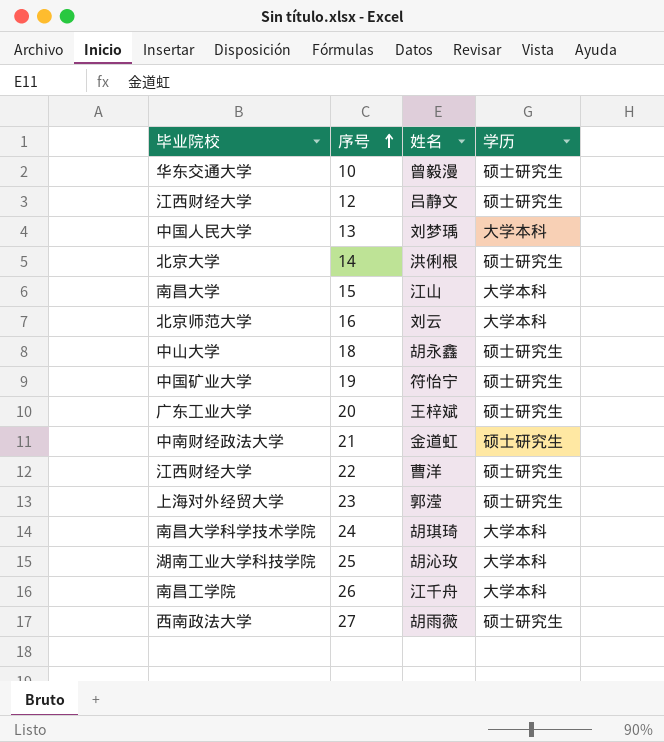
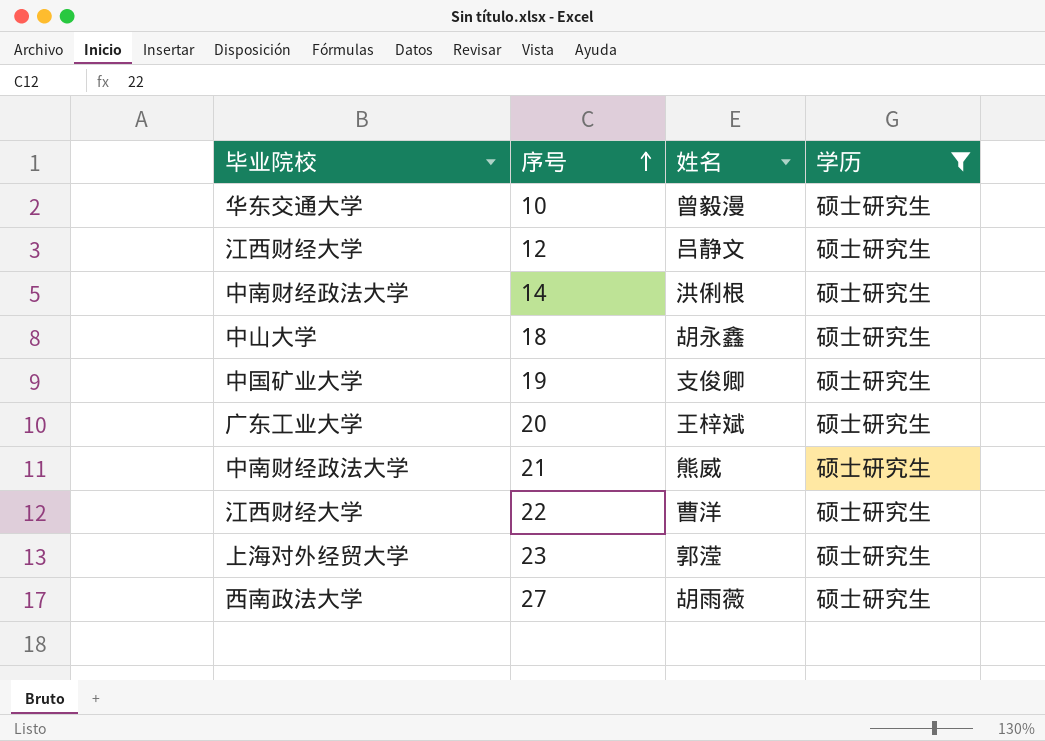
filter: none -> 学历 = 硕士研究生
14 | 毕业院校: 北京大学 -> 中南财经政法大学
19 | 姓名: 符怡宁 -> 支俊卿
21 | 姓名: 金道虹 -> 熊威

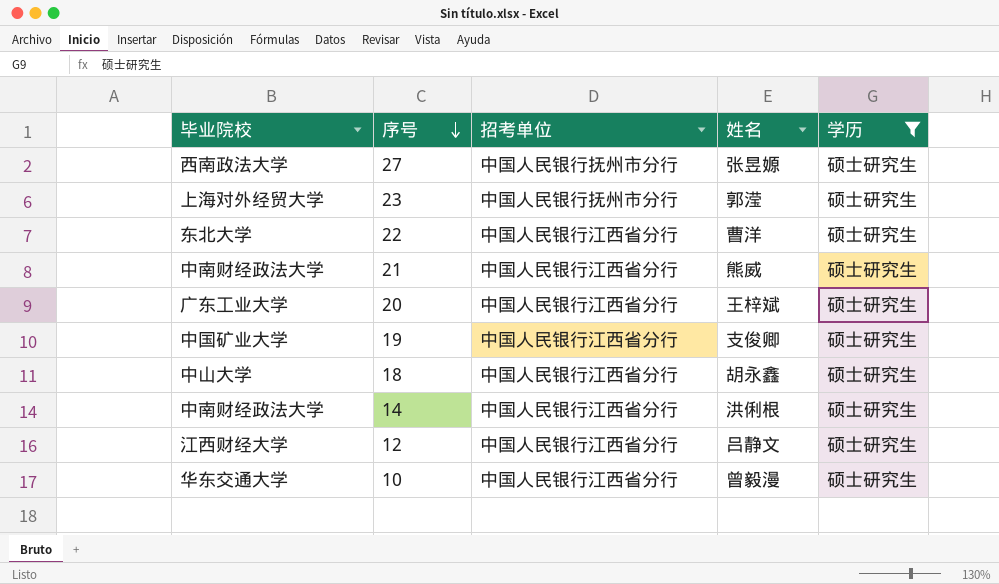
row order: 序号 ascending -> 序号 descending
column 招考单位 | position: none -> 3
27 | 姓名: 胡雨薇 -> 张昱嫄
22 | 毕业院校: 江西财经大学 -> 东北大学

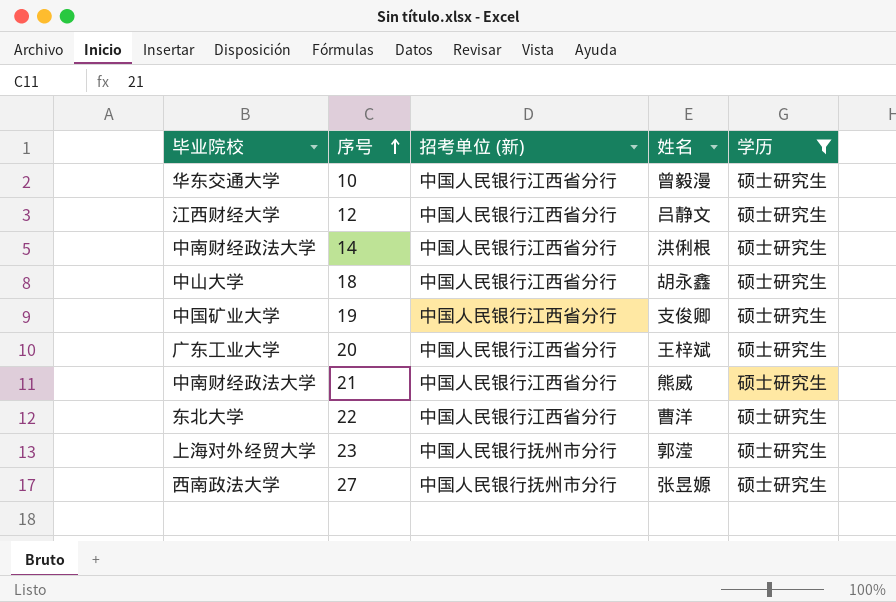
row order: 序号 descending -> 序号 ascending
column name: 招考单位 -> 招考单位 (新)

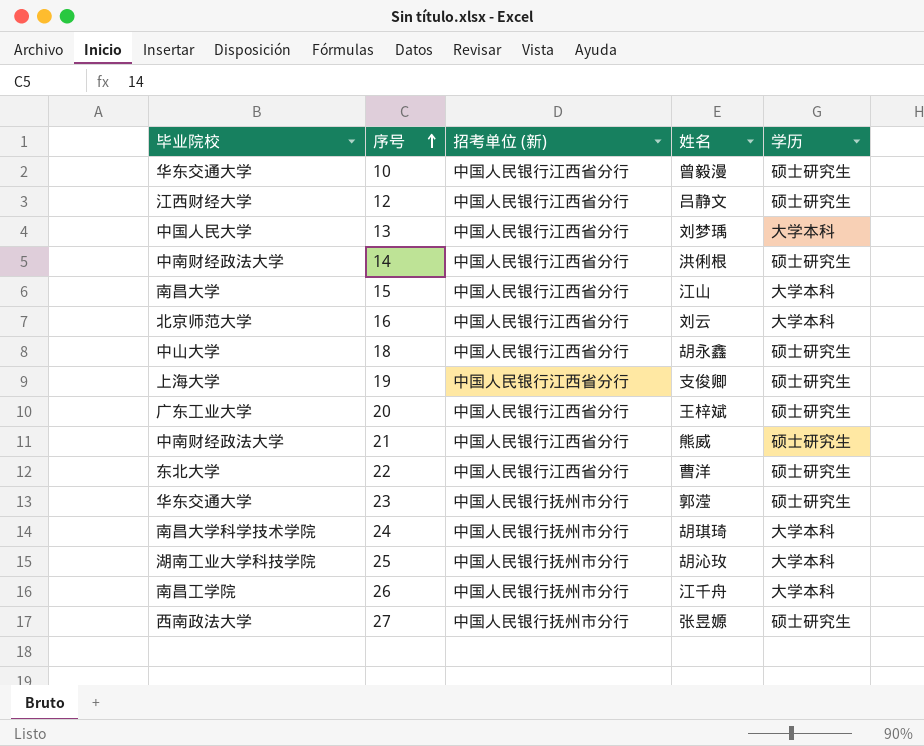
filter: 学历 = 硕士研究生 -> none
19 | 毕业院校: 中国矿业大学 -> 上海大学
23 | 毕业院校: 上海对外经贸大学 -> 华东交通大学

